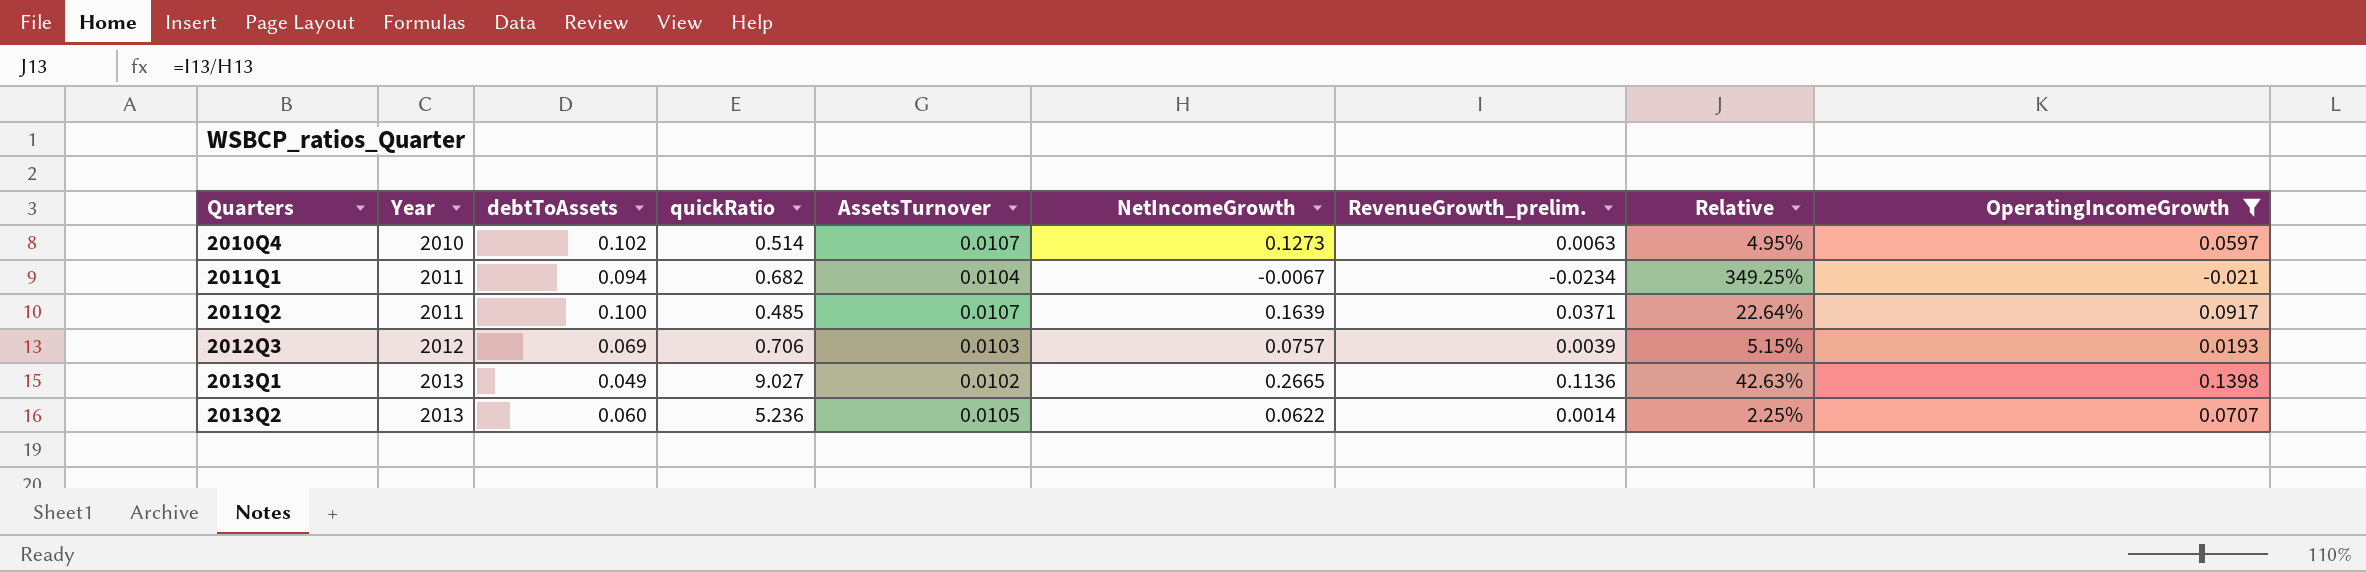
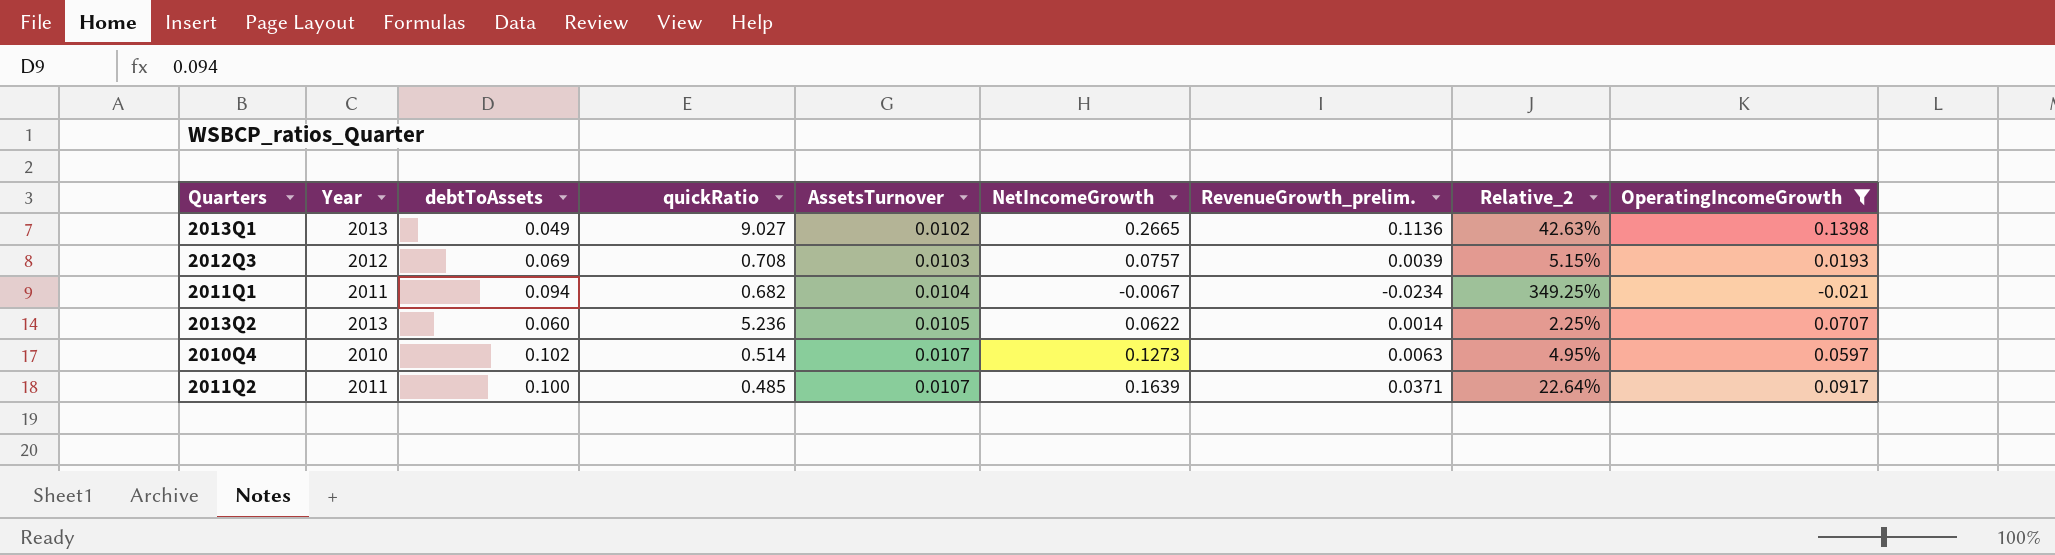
row order: Quarters ascending -> AssetsTurnover ascending
column name: Relative -> Relative_2
2012Q3 | quickRatio: 0.706 -> 0.708

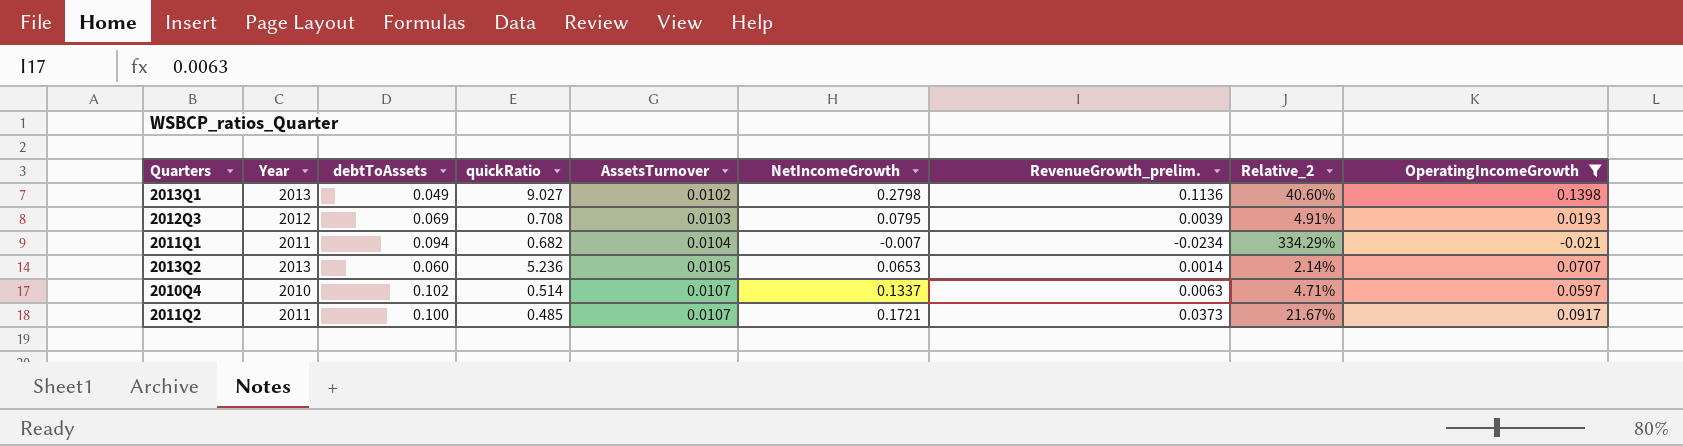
2013Q1 | NetIncomeGrowth: 0.2665 -> 0.2798
2013Q1 | Relative_2: 42.63% -> 40.60%
2012Q3 | NetIncomeGrowth: 0.0757 -> 0.0795
2012Q3 | Relative_2: 5.15% -> 4.91%
2011Q1 | NetIncomeGrowth: -0.0067 -> -0.007
2011Q1 | Relative_2: 349.25% -> 334.29%
2013Q2 | NetIncomeGrowth: 0.0622 -> 0.0653
2013Q2 | Relative_2: 2.25% -> 2.14%
2010Q4 | NetIncomeGrowth: 0.1273 -> 0.1337
2010Q4 | Relative_2: 4.95% -> 4.71%
2011Q2 | NetIncomeGrowth: 0.1639 -> 0.1721
2011Q2 | RevenueGrowth_prelim.: 0.0371 -> 0.0373
2011Q2 | Relative_2: 22.64% -> 21.67%

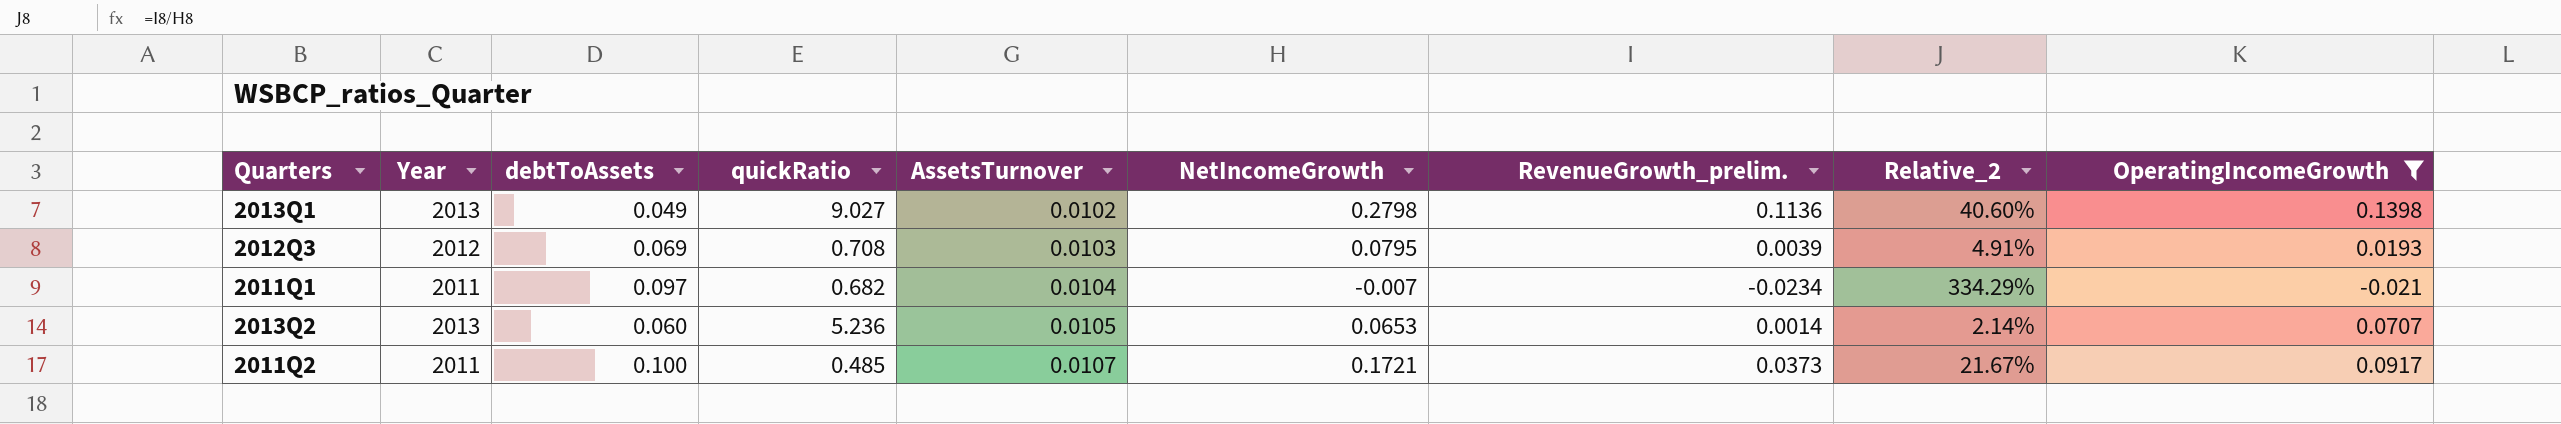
row 2010Q4: 2010 | 0.102 | 0.514 | 0.0107 | 0.1337 | 0.0063 | 4.71% | 0.0597 -> none
2011Q1 | debtToAssets: 0.094 -> 0.097

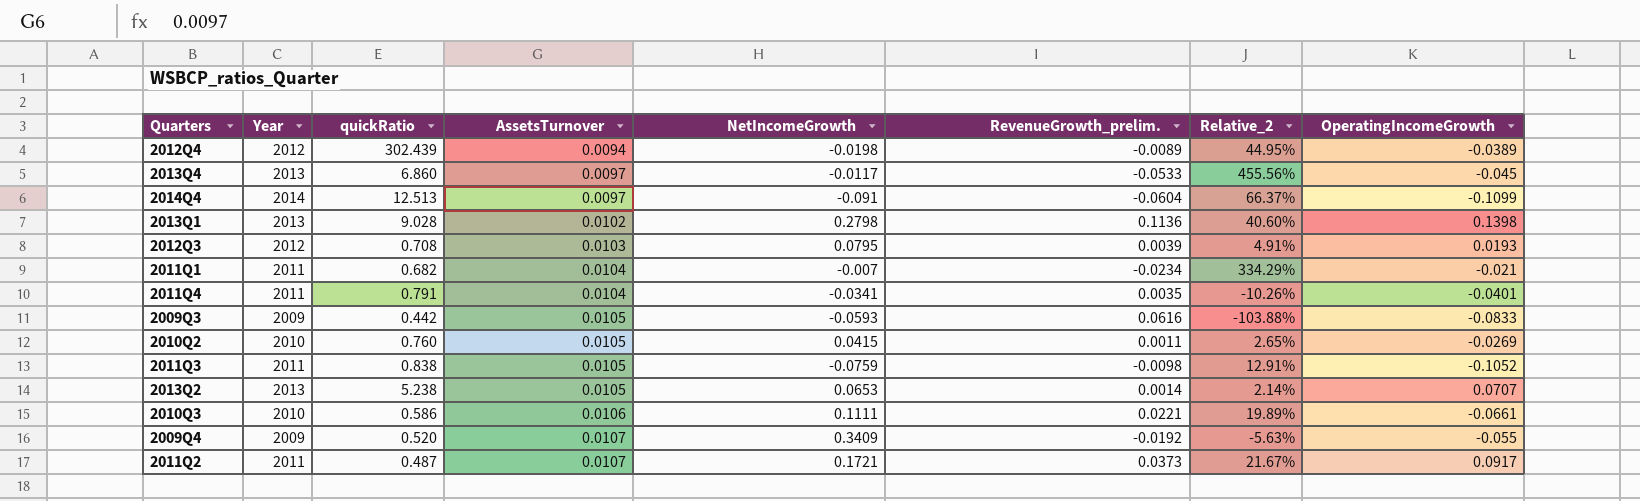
filter: OperatingIncomeGrowth >= -0.021 -> none
column debtToAssets | position: 3 -> none
2013Q1 | quickRatio: 9.027 -> 9.028
2013Q2 | quickRatio: 5.236 -> 5.238
2011Q2 | quickRatio: 0.485 -> 0.487

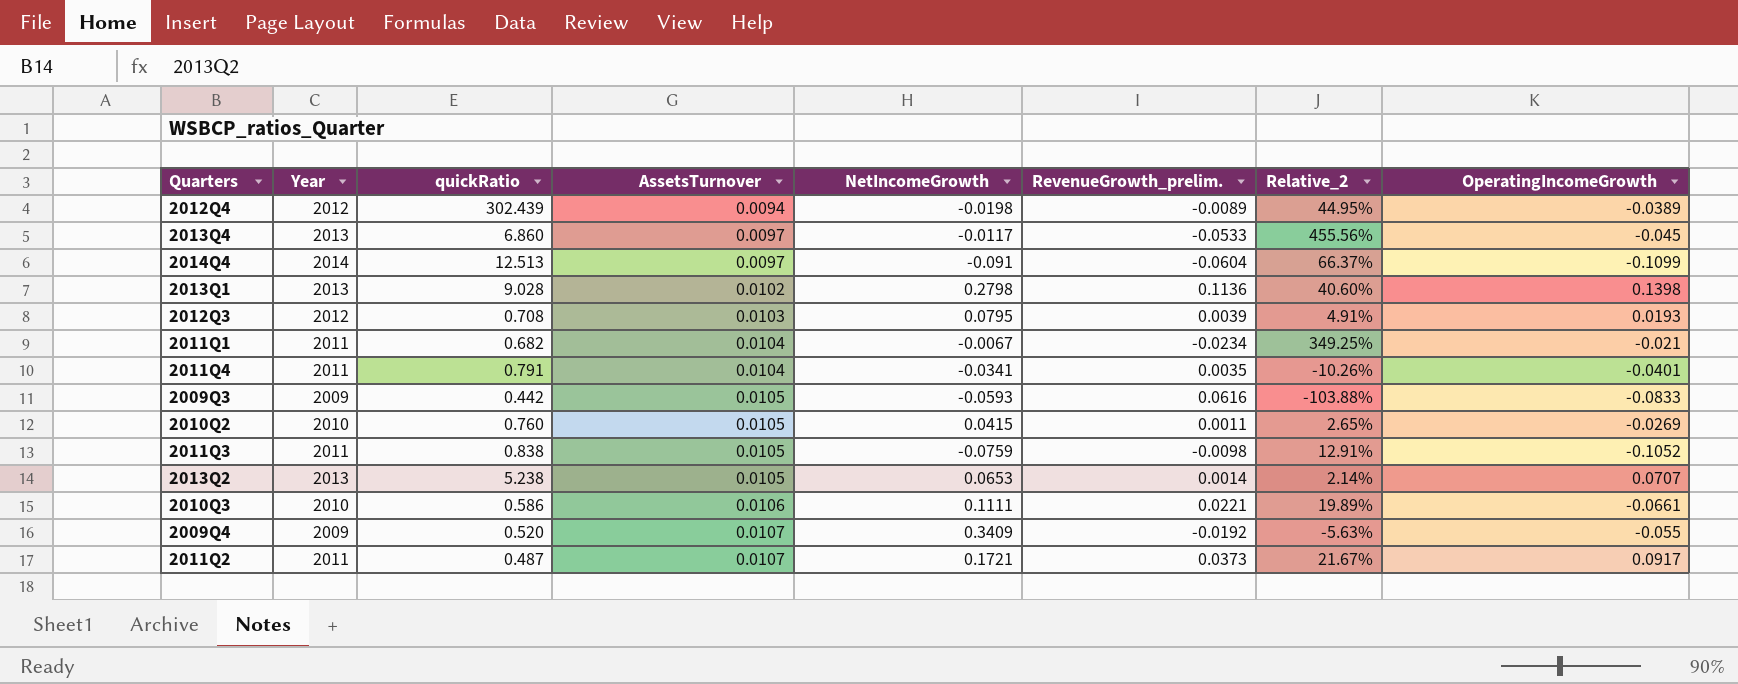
2011Q1 | NetIncomeGrowth: -0.007 -> -0.0067
2011Q1 | Relative_2: 334.29% -> 349.25%

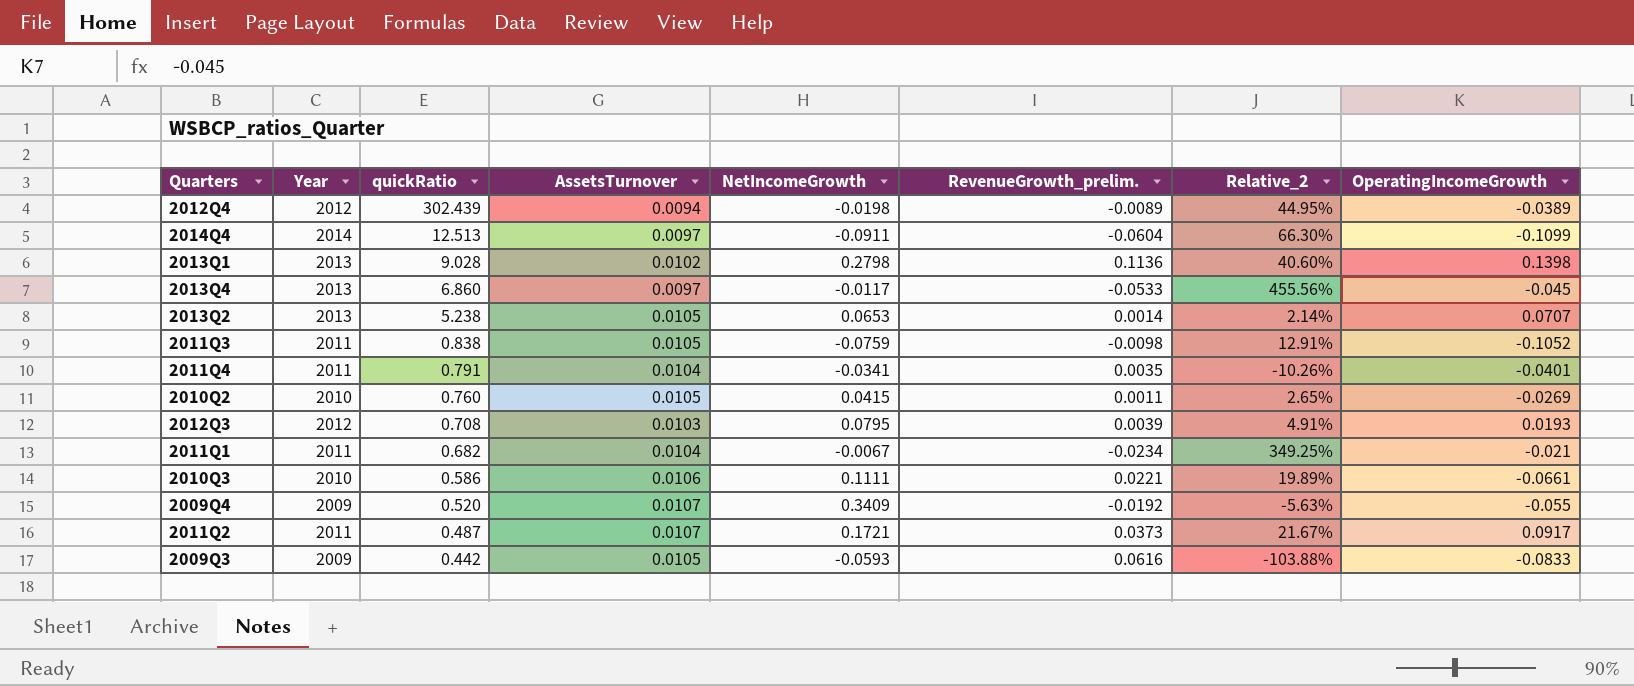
row order: AssetsTurnover ascending -> quickRatio descending
2014Q4 | NetIncomeGrowth: -0.091 -> -0.0911
2014Q4 | Relative_2: 66.37% -> 66.30%

